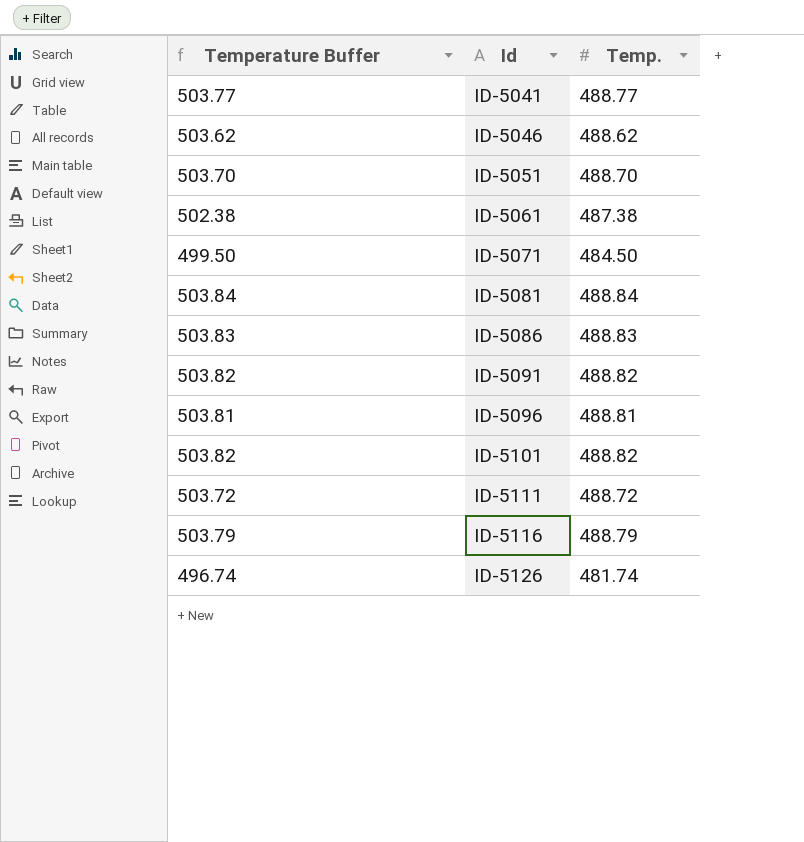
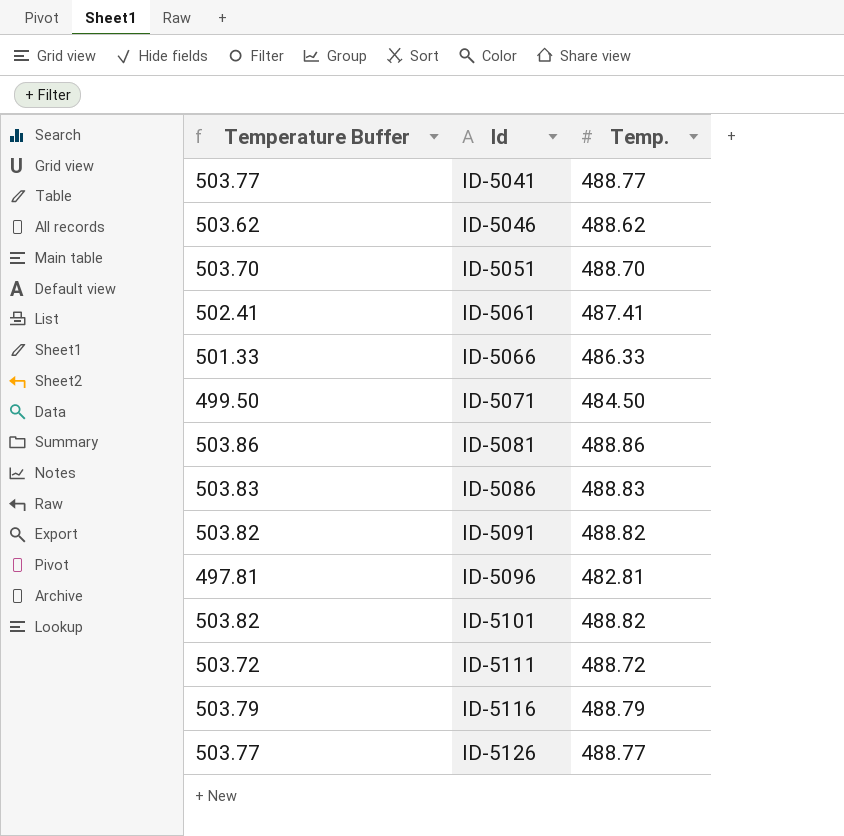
ID-5061 | Temperature Buffer: 502.38 -> 502.41
ID-5061 | Temp.: 487.38 -> 487.41
row ID-5066: none -> 501.33 | 486.33
ID-5081 | Temperature Buffer: 503.84 -> 503.86
ID-5081 | Temp.: 488.84 -> 488.86
ID-5096 | Temperature Buffer: 503.81 -> 497.81
ID-5096 | Temp.: 488.81 -> 482.81
ID-5126 | Temperature Buffer: 496.74 -> 503.77
ID-5126 | Temp.: 481.74 -> 488.77

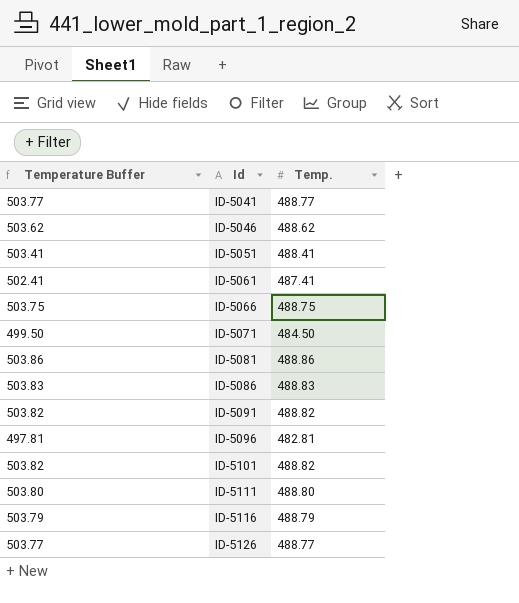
ID-5051 | Temperature Buffer: 503.70 -> 503.41
ID-5051 | Temp.: 488.70 -> 488.41
ID-5066 | Temperature Buffer: 501.33 -> 503.75
ID-5066 | Temp.: 486.33 -> 488.75
ID-5111 | Temperature Buffer: 503.72 -> 503.80
ID-5111 | Temp.: 488.72 -> 488.80

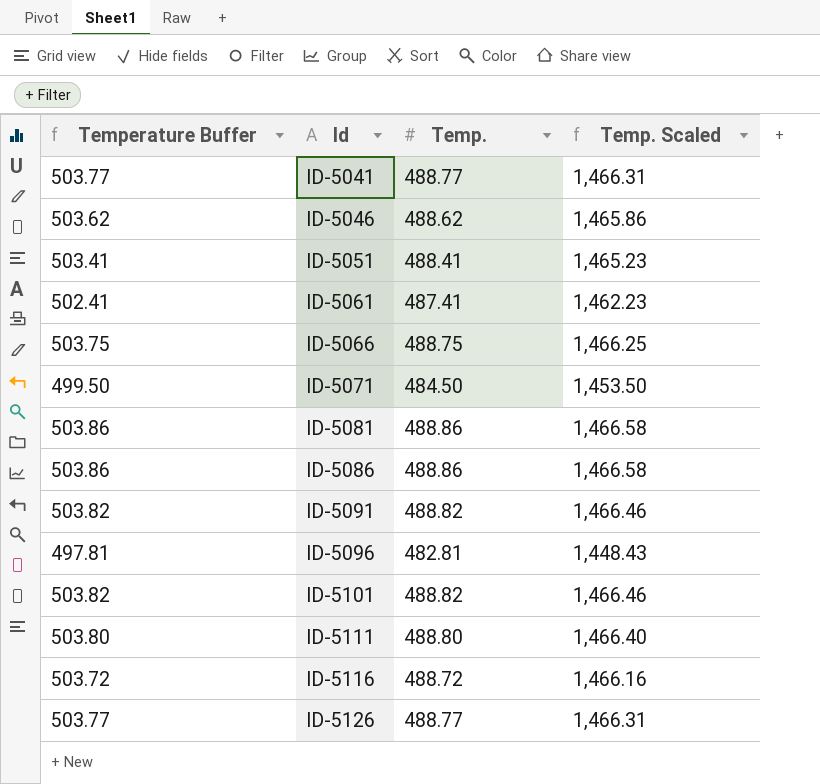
column Temp. Scaled | formula: none -> [Temp.] * 3
ID-5086 | Temperature Buffer: 503.83 -> 503.86
ID-5086 | Temp.: 488.83 -> 488.86
ID-5116 | Temperature Buffer: 503.79 -> 503.72
ID-5116 | Temp.: 488.79 -> 488.72

